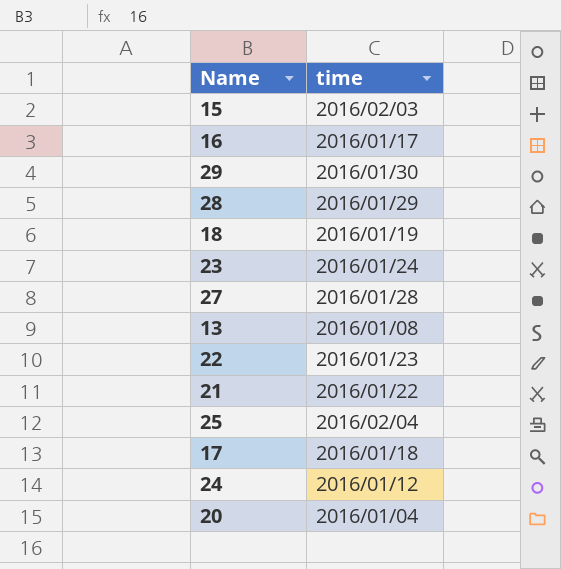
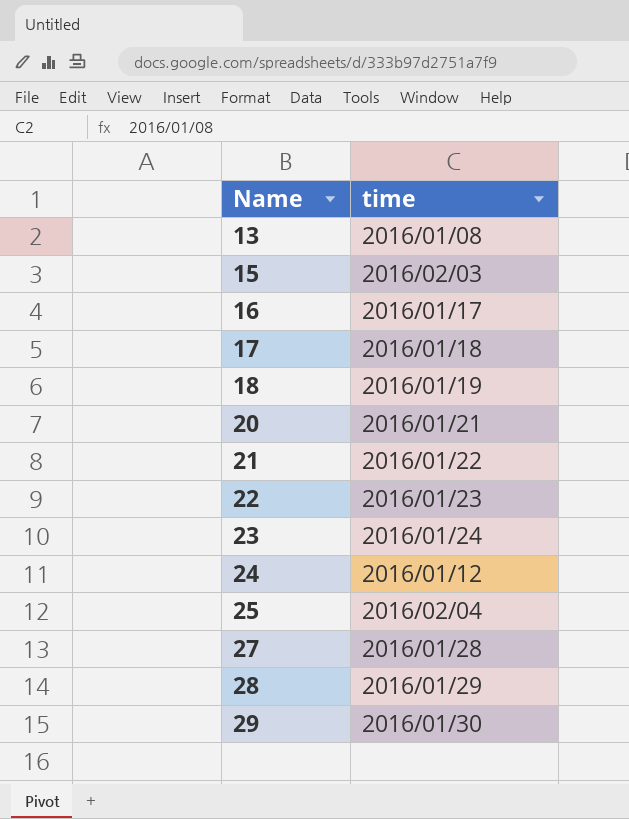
row order: none -> Name ascending
20 | time: 2016/01/04 -> 2016/01/21

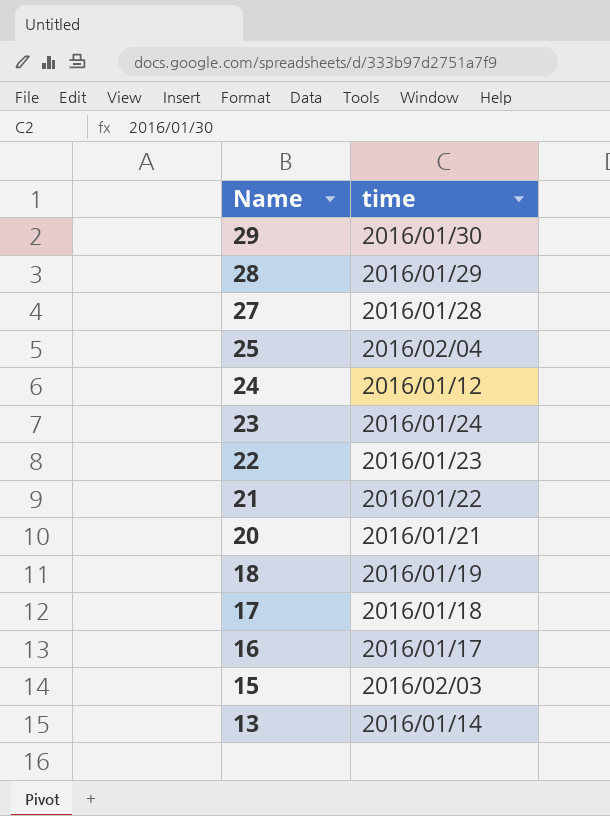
row order: Name ascending -> Name descending
13 | time: 2016/01/08 -> 2016/01/14

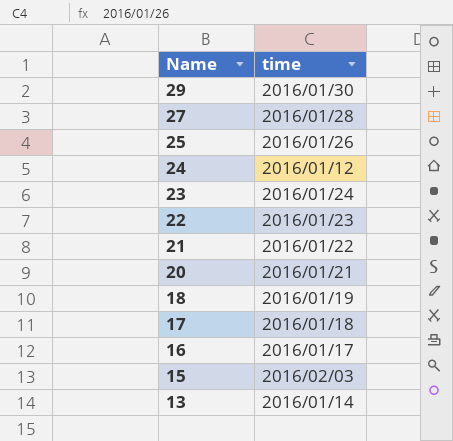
row 28: 2016/01/29 -> none
25 | time: 2016/02/04 -> 2016/01/26

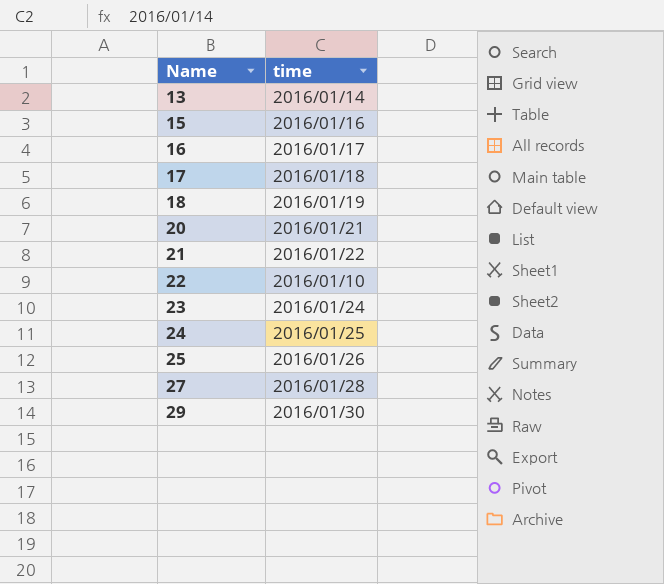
row order: Name descending -> Name ascending
15 | time: 2016/02/03 -> 2016/01/16
22 | time: 2016/01/23 -> 2016/01/10
24 | time: 2016/01/12 -> 2016/01/25

